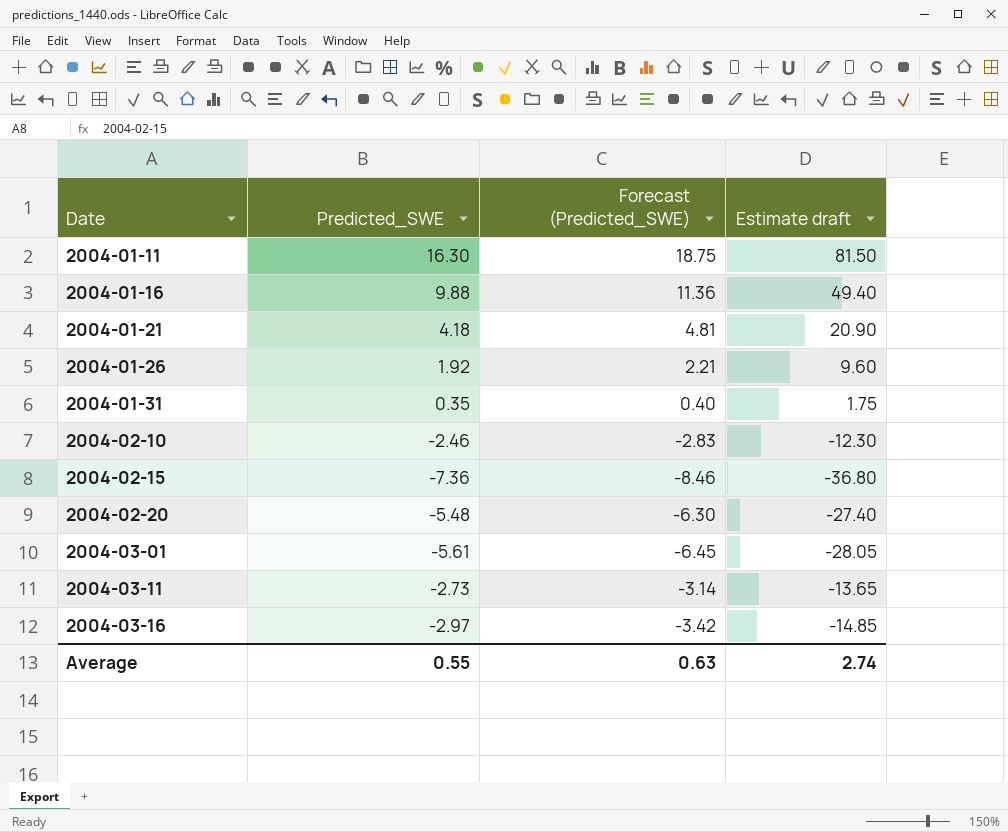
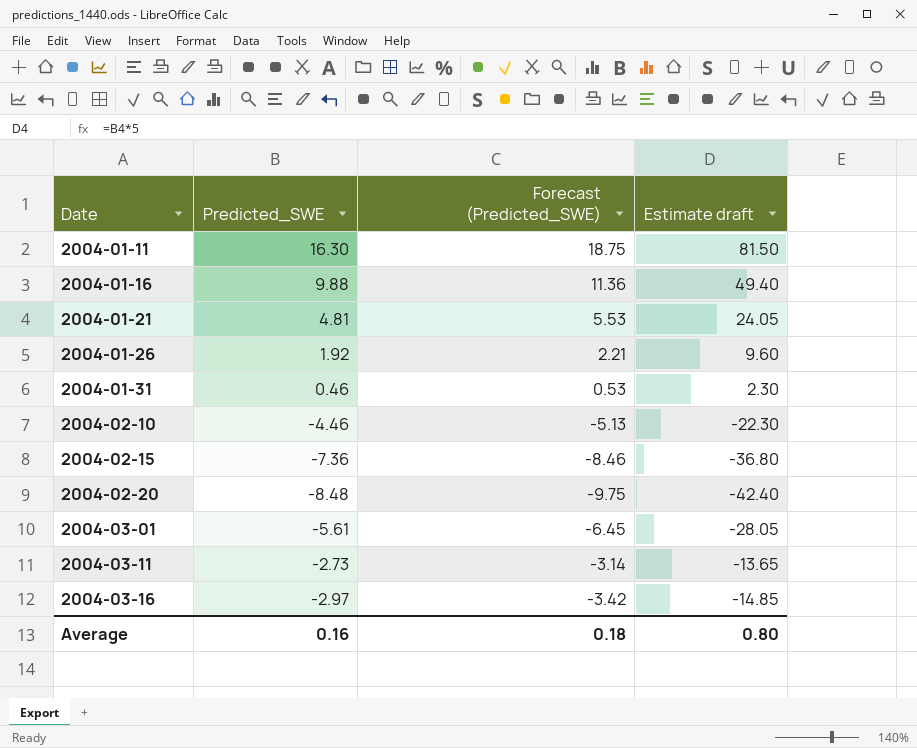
2004-01-21 | Predicted_SWE: 4.18 -> 4.81
2004-01-21 | Forecast (Predicted_SWE): 4.81 -> 5.53
2004-01-21 | Estimate draft: 20.90 -> 24.05
2004-01-31 | Predicted_SWE: 0.35 -> 0.46
2004-01-31 | Forecast (Predicted_SWE): 0.40 -> 0.53
2004-01-31 | Estimate draft: 1.75 -> 2.30
2004-02-10 | Predicted_SWE: -2.46 -> -4.46
2004-02-10 | Forecast (Predicted_SWE): -2.83 -> -5.13
2004-02-10 | Estimate draft: -12.30 -> -22.30
2004-02-20 | Predicted_SWE: -5.48 -> -8.48
2004-02-20 | Forecast (Predicted_SWE): -6.30 -> -9.75
2004-02-20 | Estimate draft: -27.40 -> -42.40
Average | Predicted_SWE: 0.55 -> 0.16
Average | Forecast (Predicted_SWE): 0.63 -> 0.18
Average | Estimate draft: 2.74 -> 0.80

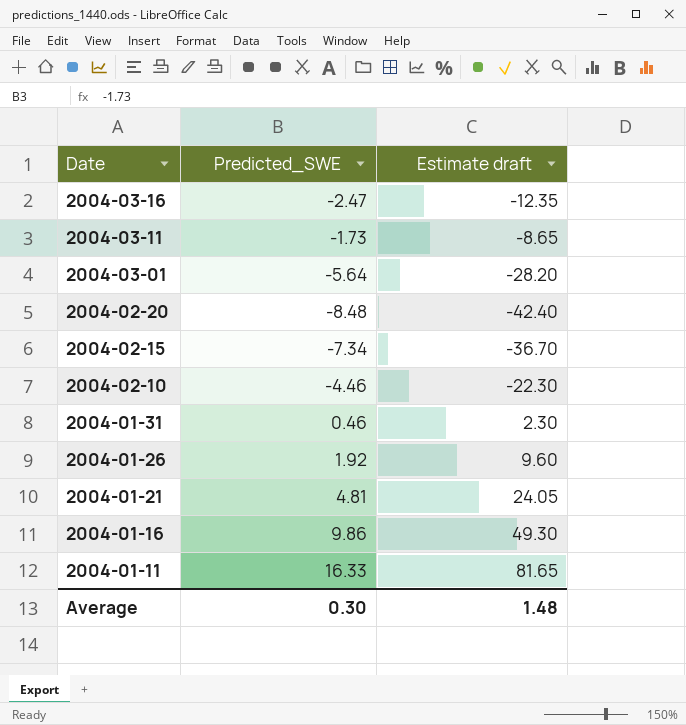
row order: Date ascending -> Date descending
column Forecast (Predicted_SWE) | formula: [Predicted_SWE] * 1.15 -> none
2004-03-16 | Predicted_SWE: -2.97 -> -2.47
2004-03-16 | Estimate draft: -14.85 -> -12.35
2004-03-11 | Predicted_SWE: -2.73 -> -1.73
2004-03-11 | Estimate draft: -13.65 -> -8.65
2004-03-01 | Predicted_SWE: -5.61 -> -5.64
2004-03-01 | Estimate draft: -28.05 -> -28.20
2004-02-15 | Predicted_SWE: -7.36 -> -7.34
2004-02-15 | Estimate draft: -36.80 -> -36.70
2004-01-16 | Predicted_SWE: 9.88 -> 9.86
2004-01-16 | Estimate draft: 49.40 -> 49.30
2004-01-11 | Predicted_SWE: 16.30 -> 16.33
2004-01-11 | Estimate draft: 81.50 -> 81.65
Average | Predicted_SWE: 0.16 -> 0.30
Average | Estimate draft: 0.80 -> 1.48

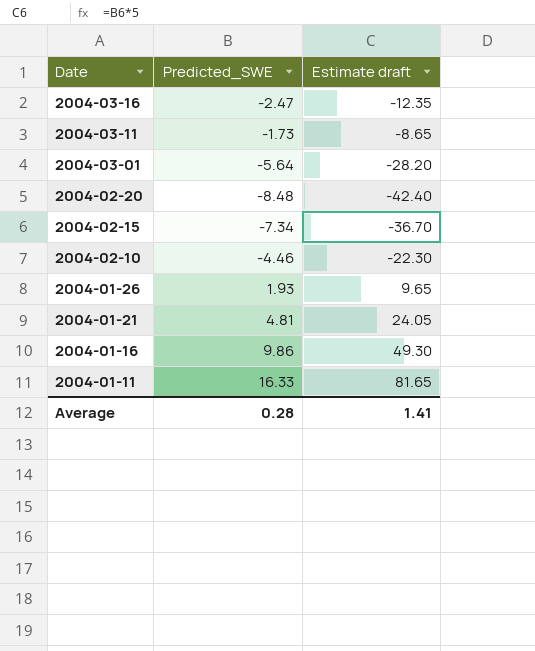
row 2004-01-31: 0.46 | 2.30 -> none
2004-01-26 | Predicted_SWE: 1.92 -> 1.93
2004-01-26 | Estimate draft: 9.60 -> 9.65
Average | Predicted_SWE: 0.30 -> 0.28
Average | Estimate draft: 1.48 -> 1.41

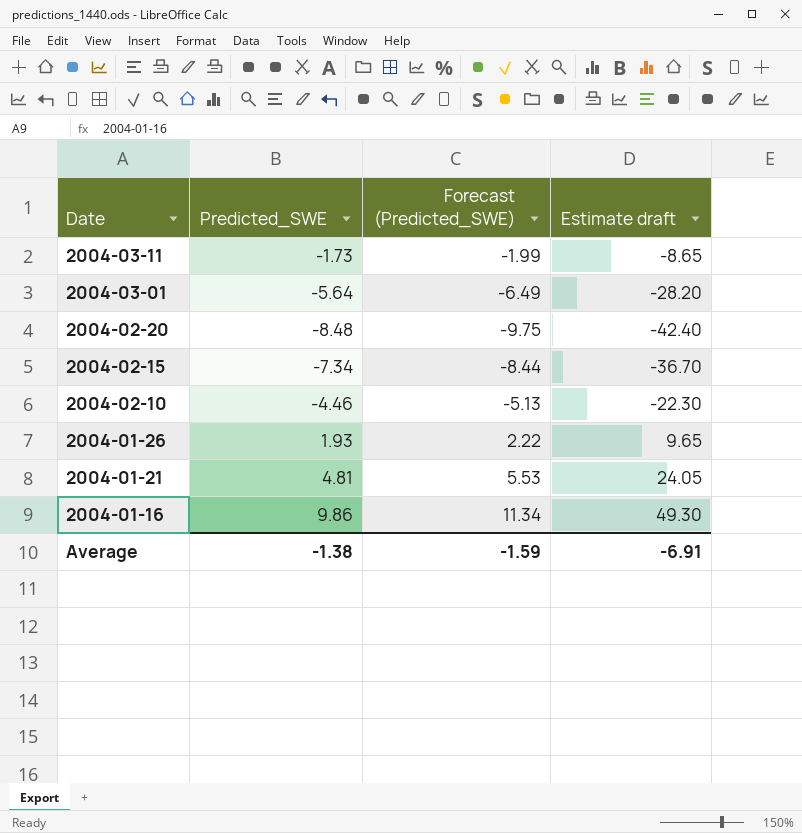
column Forecast (Predicted_SWE) | formula: none -> [Predicted_SWE] * 1.15
row 2004-03-16: -2.47 | -12.35 -> none
row 2004-01-11: 16.33 | 81.65 -> none
Average | Predicted_SWE: 0.28 -> -1.38
Average | Estimate draft: 1.41 -> -6.91

